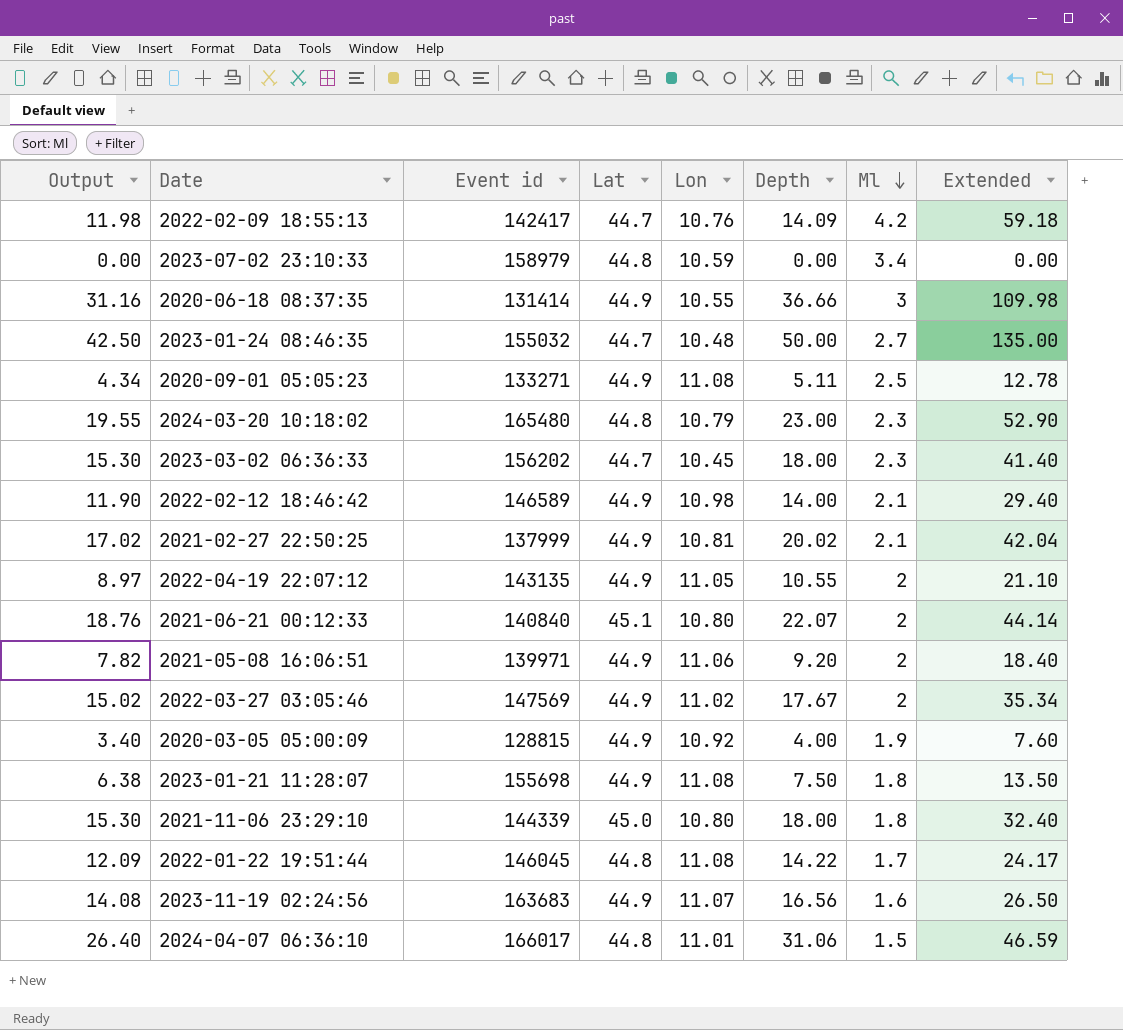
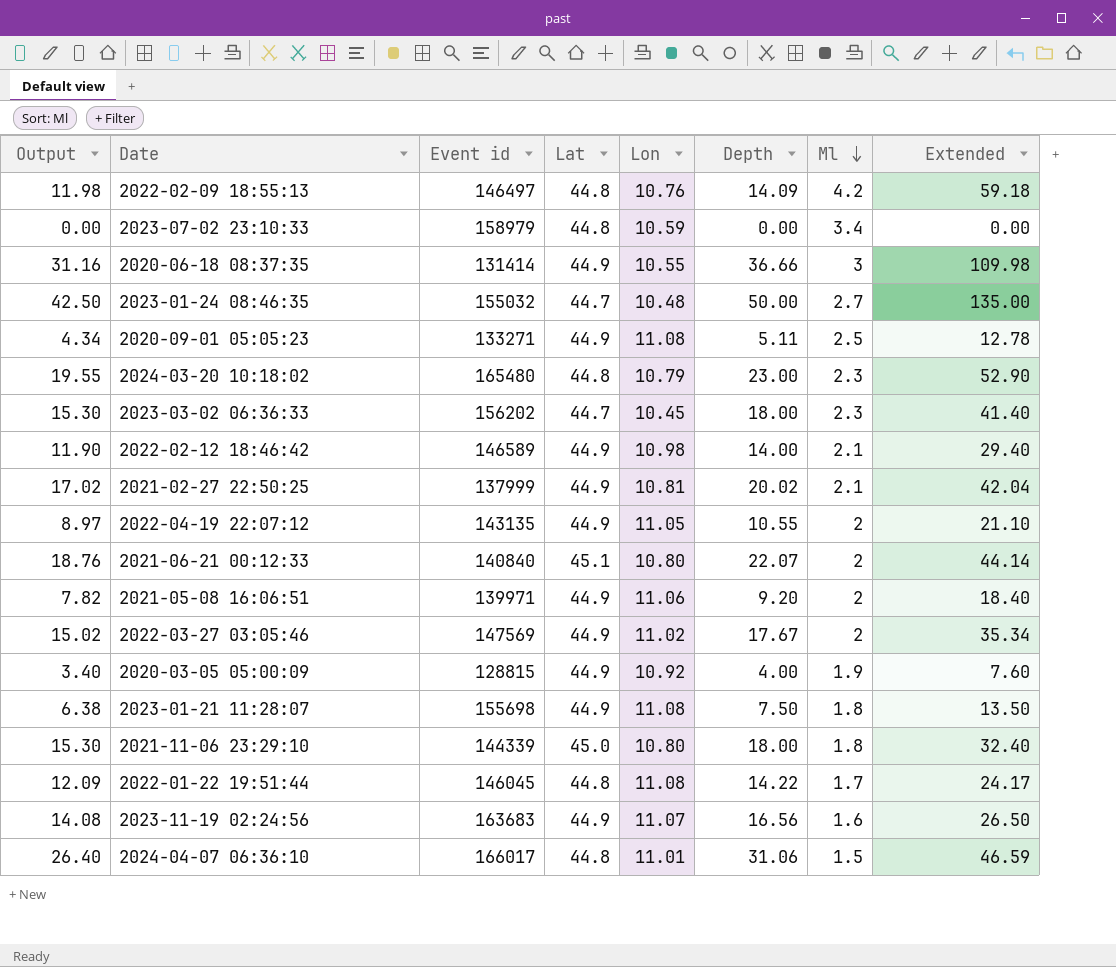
2022-02-09 18:55:13 | Event id: 142417 -> 146497
2022-02-09 18:55:13 | Lat: 44.7 -> 44.8

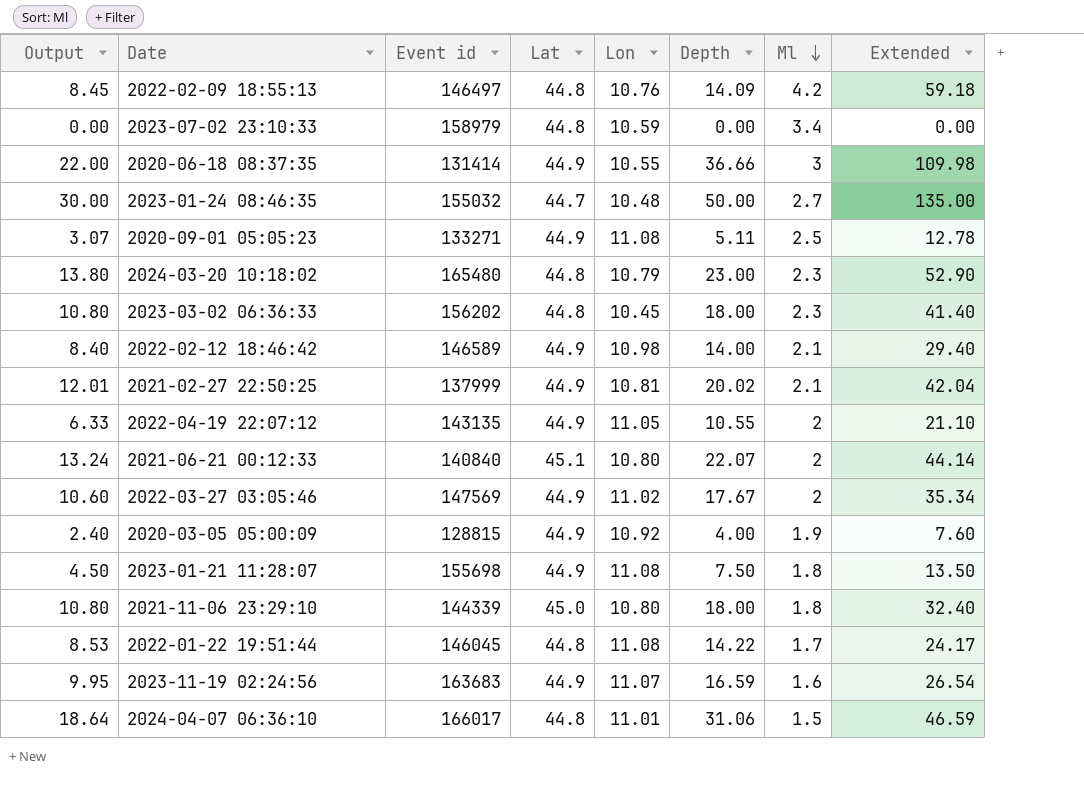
column Output | formula: [Depth] * 0.85 -> [Depth] * 0.6
row 2021-05-08 16:06:51: 7.82 | 139971 | 44.9 | 11.06 | 9.20 | 2 | 18.40 -> none
2023-03-02 06:36:33 | Lat: 44.7 -> 44.8
2023-11-19 02:24:56 | Depth: 16.56 -> 16.59
2023-11-19 02:24:56 | Extended: 26.50 -> 26.54

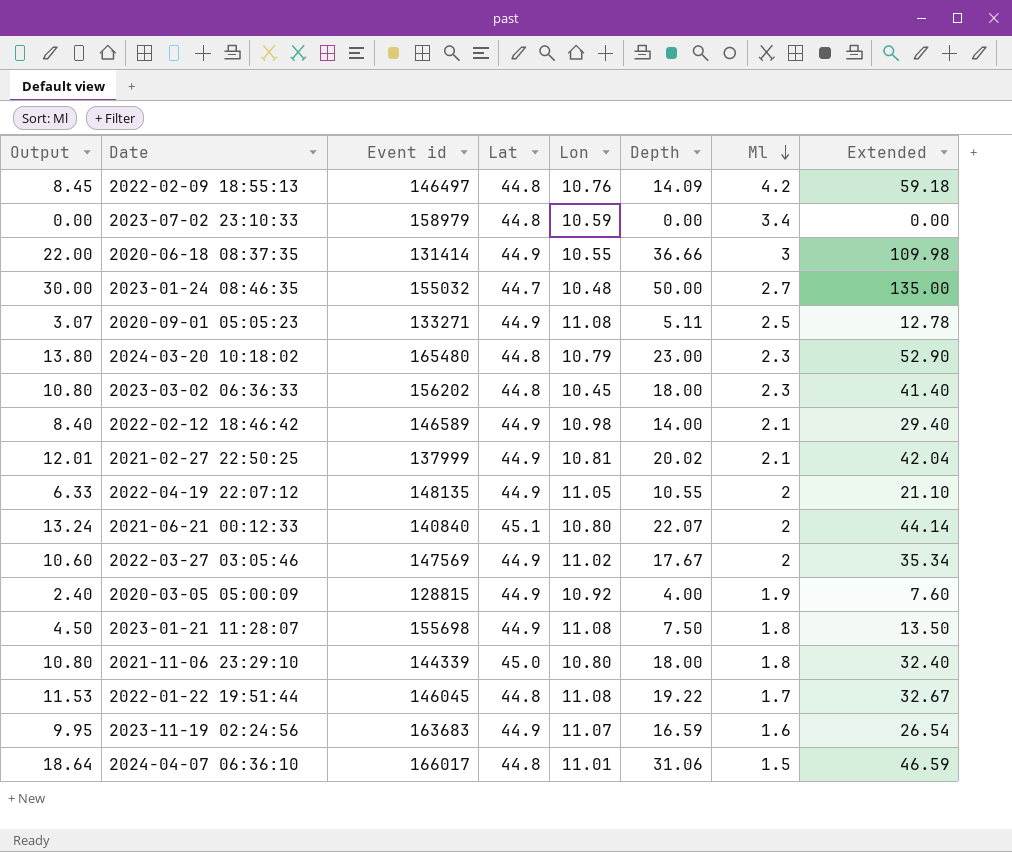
2022-04-19 22:07:12 | Event id: 143135 -> 148135
2022-01-22 19:51:44 | Output: 8.53 -> 11.53
2022-01-22 19:51:44 | Depth: 14.22 -> 19.22
2022-01-22 19:51:44 | Extended: 24.17 -> 32.67

